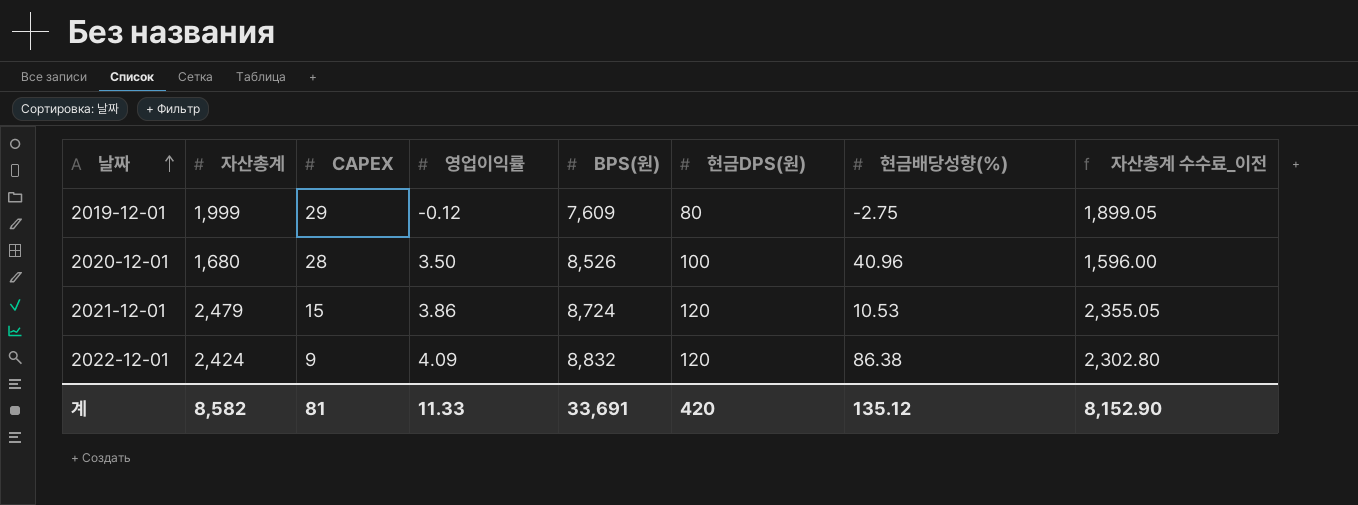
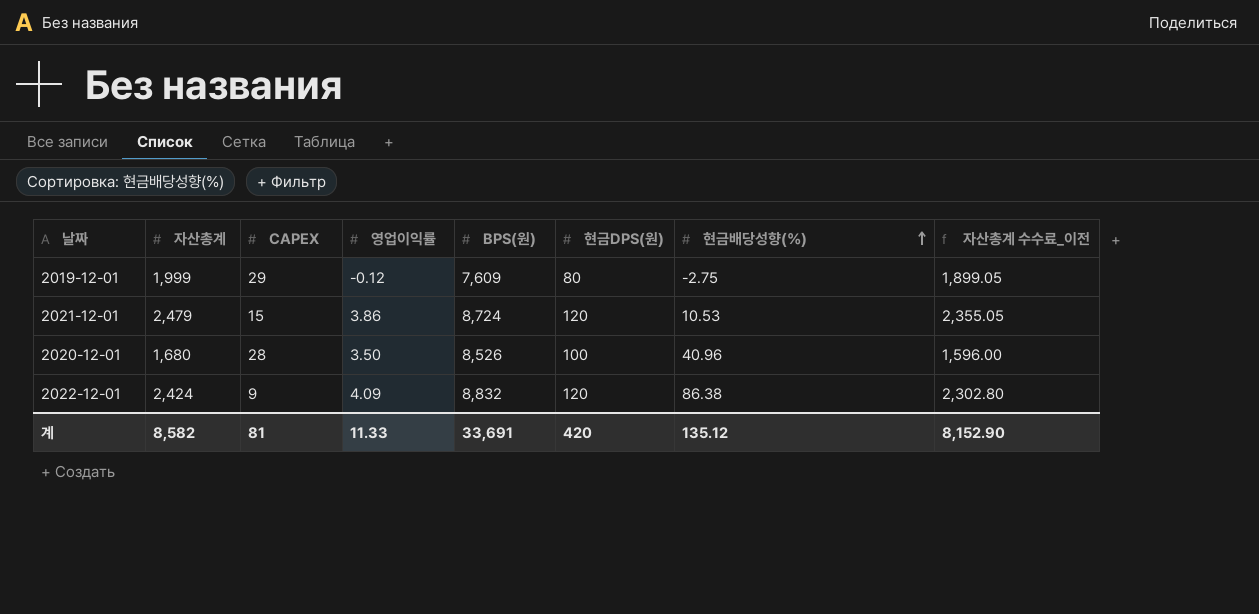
row order: 날짜 ascending -> 현금배당성향(%) ascending

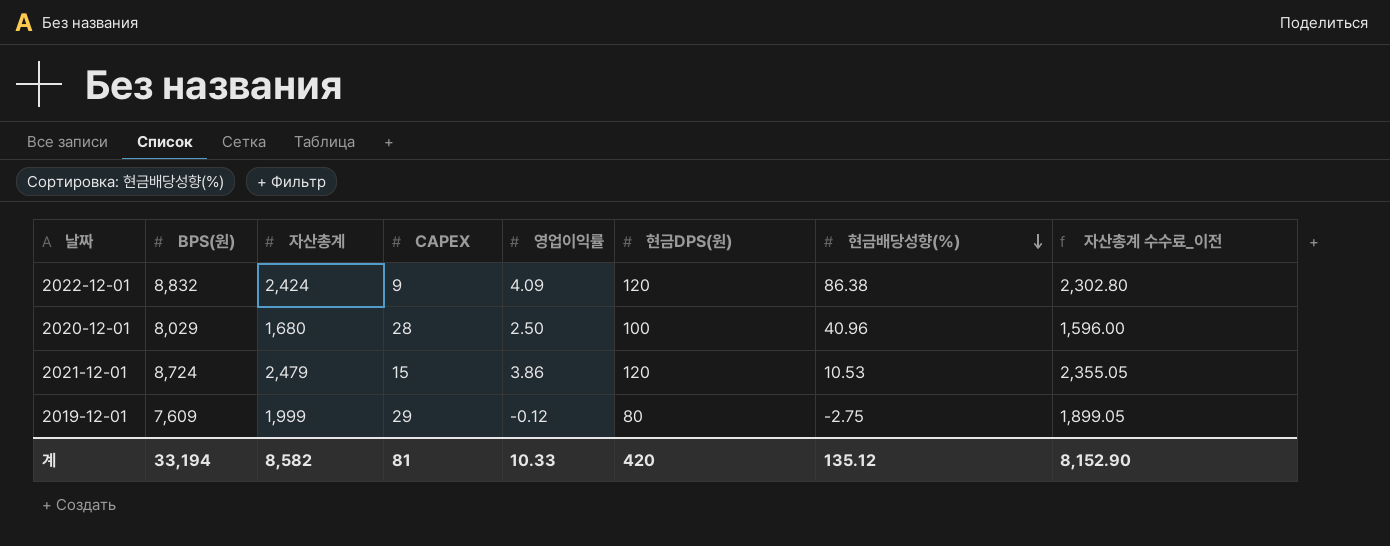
row order: 현금배당성향(%) ascending -> 현금배당성향(%) descending
column BPS(원) | position: 5 -> 2
2020-12-01 | BPS(원): 8,526 -> 8,029
2020-12-01 | 영업이익률: 3.50 -> 2.50
계 | BPS(원): 33,691 -> 33,194
계 | 영업이익률: 11.33 -> 10.33

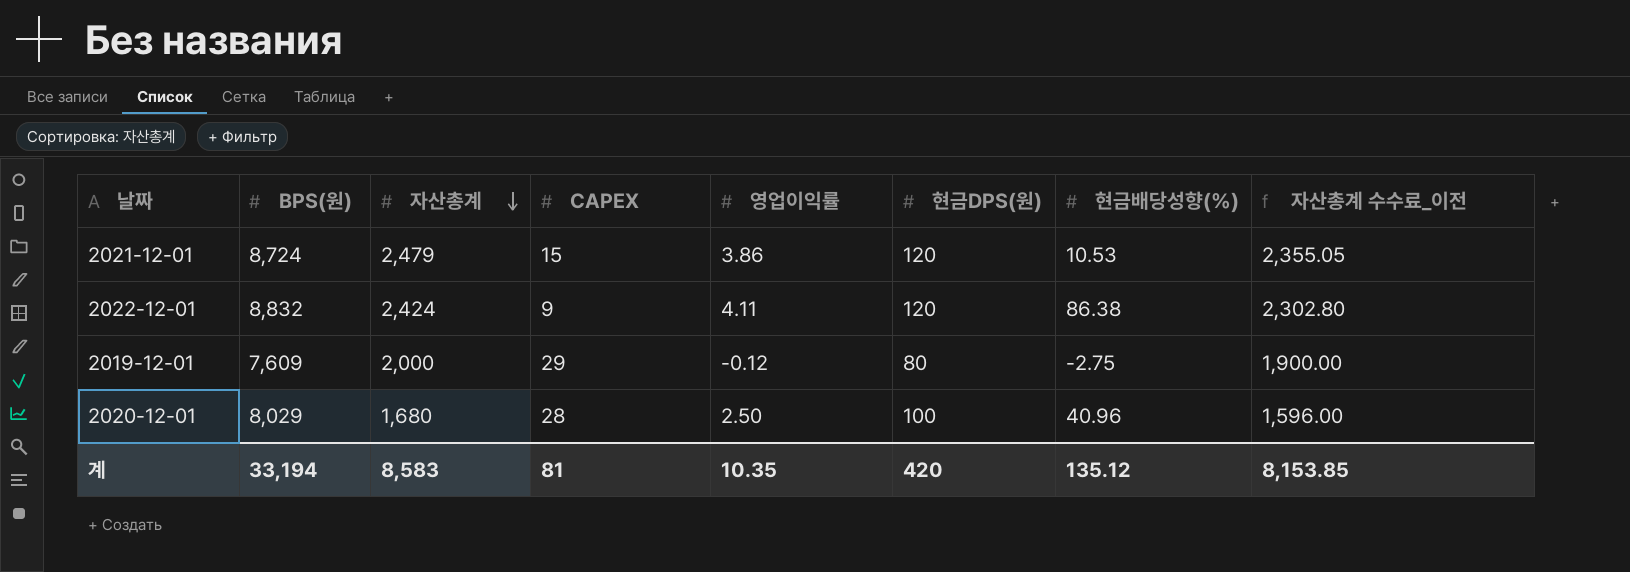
row order: 현금배당성향(%) descending -> 자산총계 descending
2022-12-01 | 영업이익률: 4.09 -> 4.11
2019-12-01 | 자산총계: 1,999 -> 2,000
2019-12-01 | 자산총계 수수료_이전: 1,899.05 -> 1,900.00
계 | 자산총계: 8,582 -> 8,583
계 | 영업이익률: 10.33 -> 10.35
계 | 자산총계 수수료_이전: 8,152.90 -> 8,153.85

